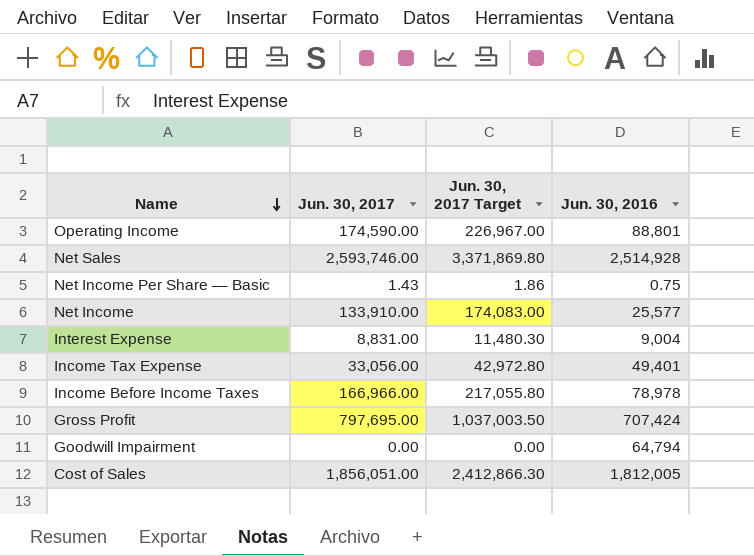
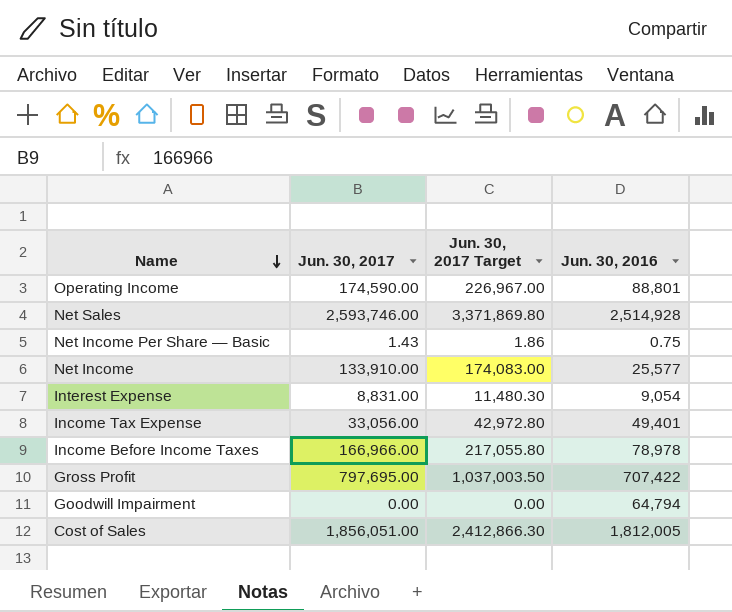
Interest Expense | Jun. 30, 2016: 9,004 -> 9,054
Gross Profit | Jun. 30, 2016: 707,424 -> 707,422

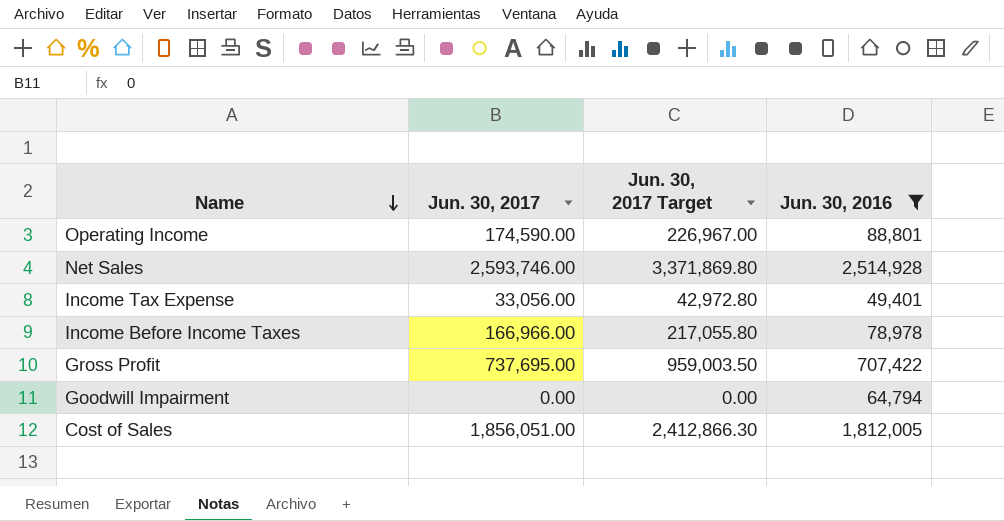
filter: none -> Jun. 30, 2016 >= 49,401
Gross Profit | Jun. 30, 2017: 797,695.00 -> 737,695.00
Gross Profit | Jun. 30, 2017 Target: 1,037,003.50 -> 959,003.50

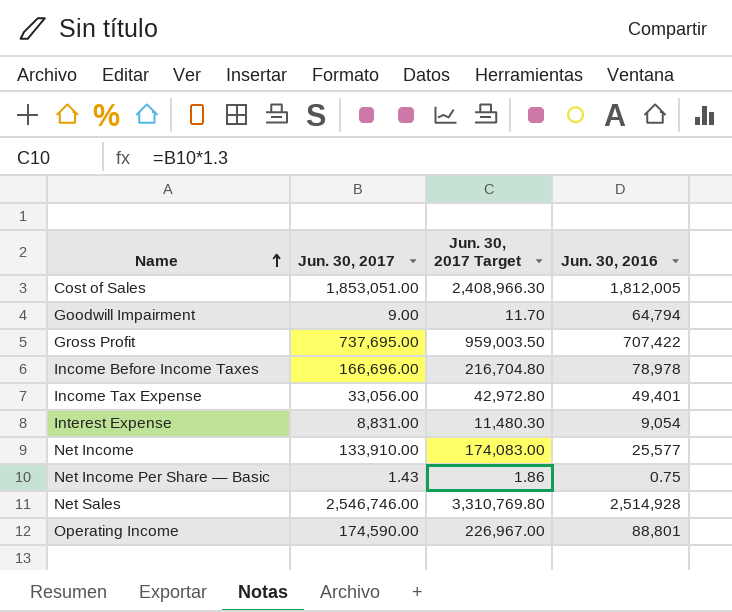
filter: Jun. 30, 2016 >= 49,401 -> none
row order: Name descending -> Name ascending
Cost of Sales | Jun. 30, 2017: 1,856,051.00 -> 1,853,051.00
Cost of Sales | Jun. 30, 2017 Target: 2,412,866.30 -> 2,408,966.30
Goodwill Impairment | Jun. 30, 2017: 0.00 -> 9.00
Goodwill Impairment | Jun. 30, 2017 Target: 0.00 -> 11.70
Income Before Income Taxes | Jun. 30, 2017: 166,966.00 -> 166,696.00
Income Before Income Taxes | Jun. 30, 2017 Target: 217,055.80 -> 216,704.80
Net Sales | Jun. 30, 2017: 2,593,746.00 -> 2,546,746.00
Net Sales | Jun. 30, 2017 Target: 3,371,869.80 -> 3,310,769.80

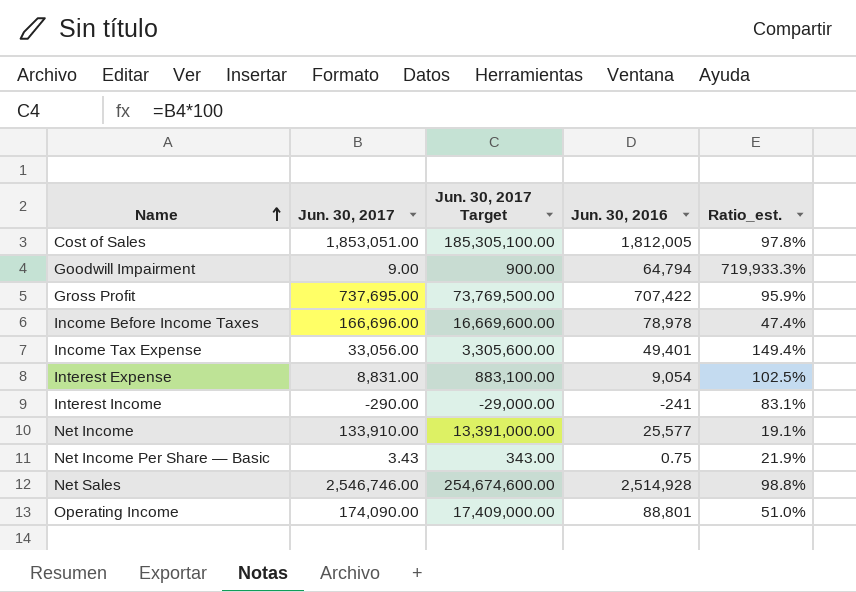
column Jun. 30, 2017 Target | formula: [Jun. 30, 2017] * 1.3 -> [Jun. 30, 2017] * 100
column Ratio_est. | formula: none -> [Jun. 30, 2016] / [Jun. 30, 2017]
row Interest Income: none -> -290.00 | -29,000.00 | -241 | 83.1%
Net Income Per Share — Basic | Jun. 30, 2017: 1.43 -> 3.43
Operating Income | Jun. 30, 2017: 174,590.00 -> 174,090.00

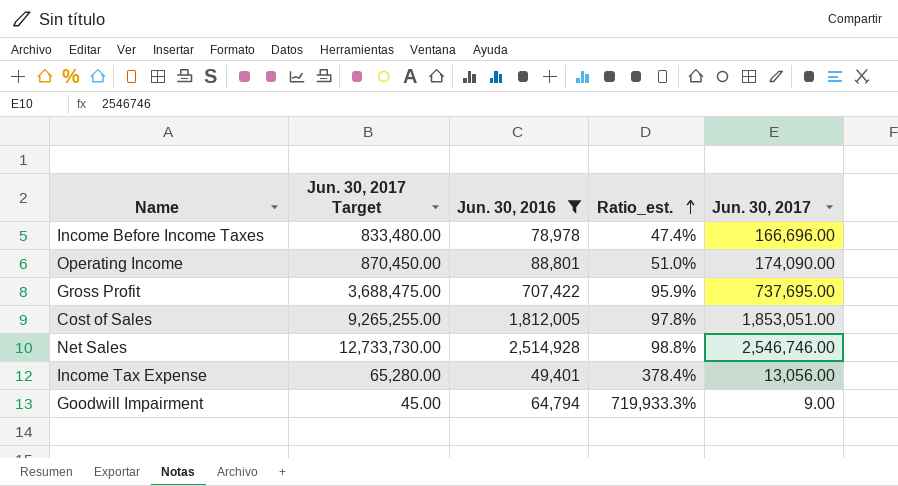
filter: none -> Jun. 30, 2016 >= 49,401
row order: Name ascending -> Ratio_est. ascending
column Jun. 30, 2017 Target | formula: [Jun. 30, 2017] * 100 -> [Jun. 30, 2017] * 5
column Jun. 30, 2017 | position: 2 -> 5
Income Tax Expense | Ratio_est.: 149.4% -> 378.4%
Income Tax Expense | Jun. 30, 2017: 33,056.00 -> 13,056.00

